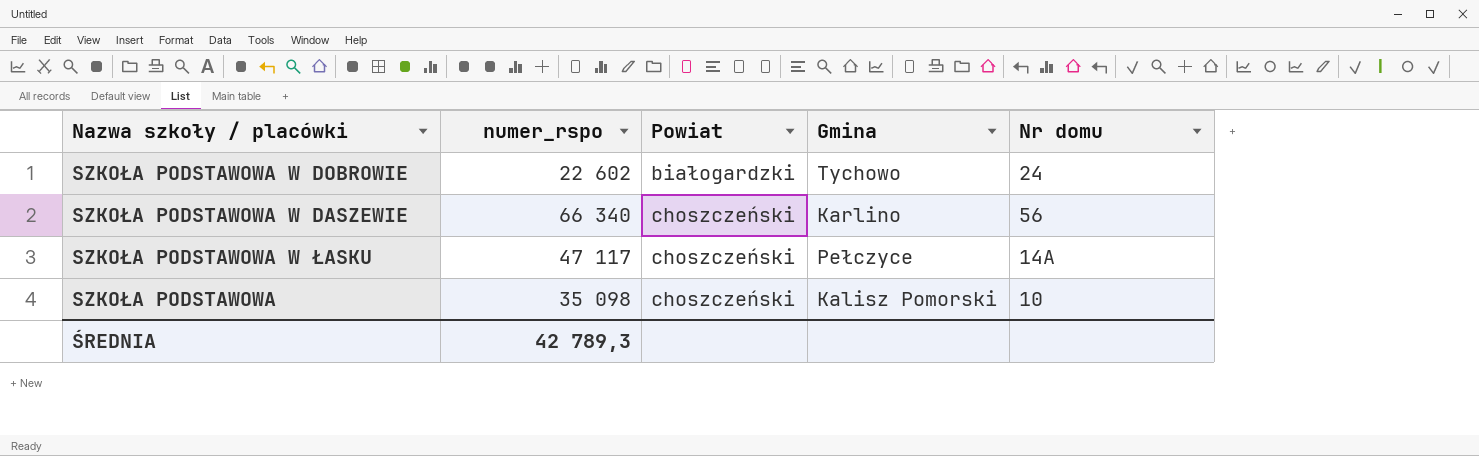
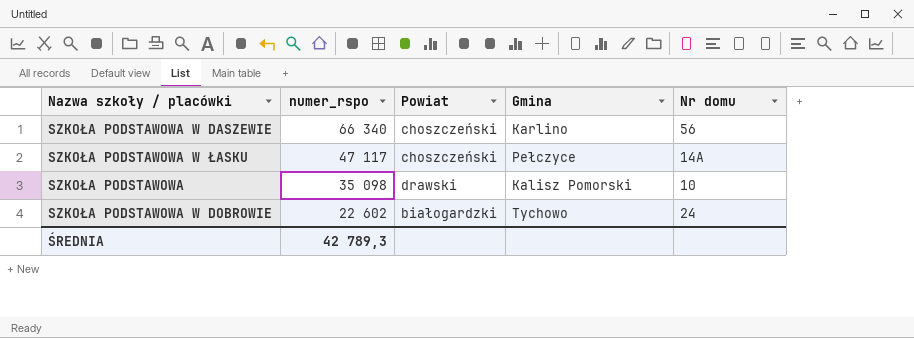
row order: Powiat ascending -> numer_rspo descending
SZKOŁA PODSTAWOWA | Powiat: choszczeński -> drawski

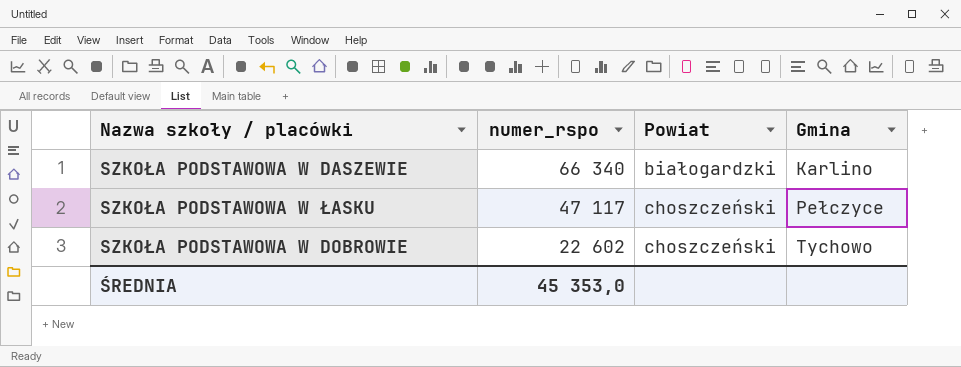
column Nr domu | position: 5 -> none
row SZKOŁA PODSTAWOWA: 35 098 | drawski | Kalisz Pomorski | 10 -> none
SZKOŁA PODSTAWOWA W DASZEWIE | Powiat: choszczeński -> białogardzki
SZKOŁA PODSTAWOWA W DOBROWIE | Powiat: białogardzki -> choszczeński
ŚREDNIA | numer_rspo: 42 789,3 -> 45 353,0

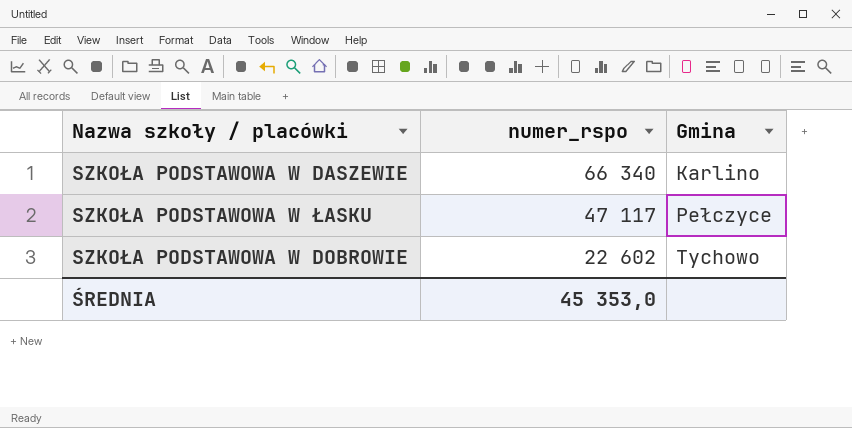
column Powiat | position: 3 -> none

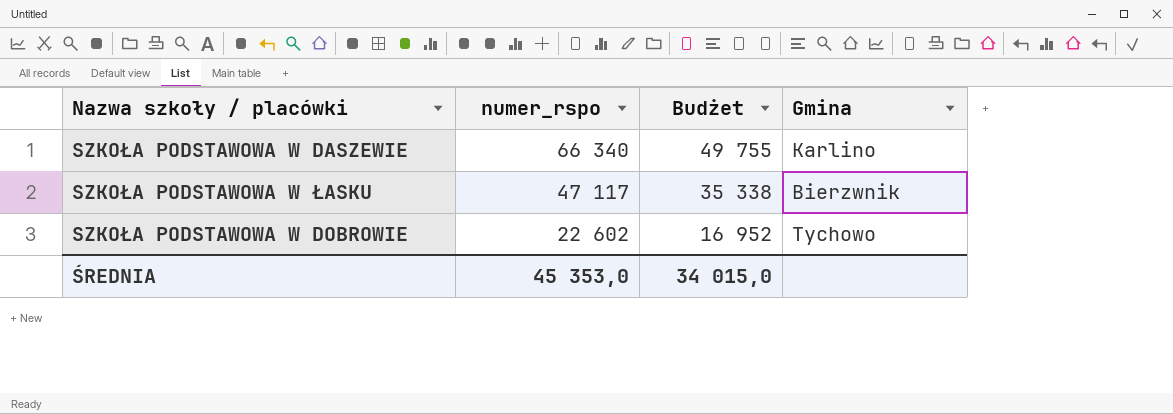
column Budżet | formula: none -> [numer_rspo] * 0,75
SZKOŁA PODSTAWOWA W ŁASKU | Gmina: Pełczyce -> Bierzwnik

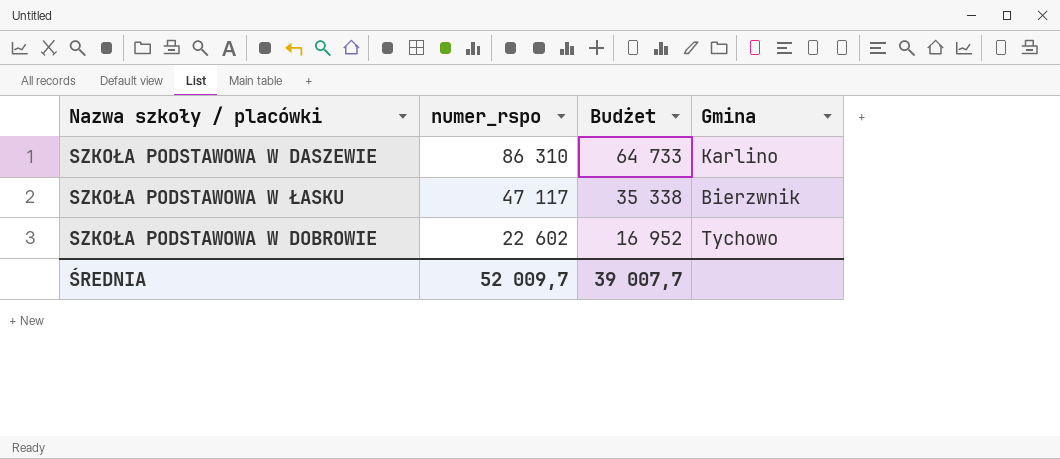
SZKOŁA PODSTAWOWA W DASZEWIE | numer_rspo: 66 340 -> 86 310
SZKOŁA PODSTAWOWA W DASZEWIE | Budżet: 49 755 -> 64 733
ŚREDNIA | numer_rspo: 45 353,0 -> 52 009,7
ŚREDNIA | Budżet: 34 015,0 -> 39 007,7

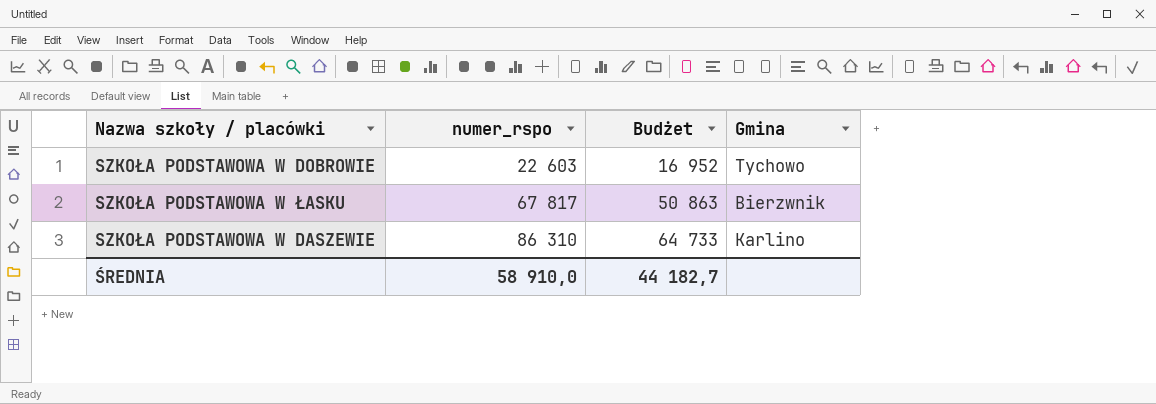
row order: numer_rspo descending -> numer_rspo ascending
SZKOŁA PODSTAWOWA W DOBROWIE | numer_rspo: 22 602 -> 22 603
SZKOŁA PODSTAWOWA W ŁASKU | numer_rspo: 47 117 -> 67 817
SZKOŁA PODSTAWOWA W ŁASKU | Budżet: 35 338 -> 50 863
ŚREDNIA | numer_rspo: 52 009,7 -> 58 910,0
ŚREDNIA | Budżet: 39 007,7 -> 44 182,7

